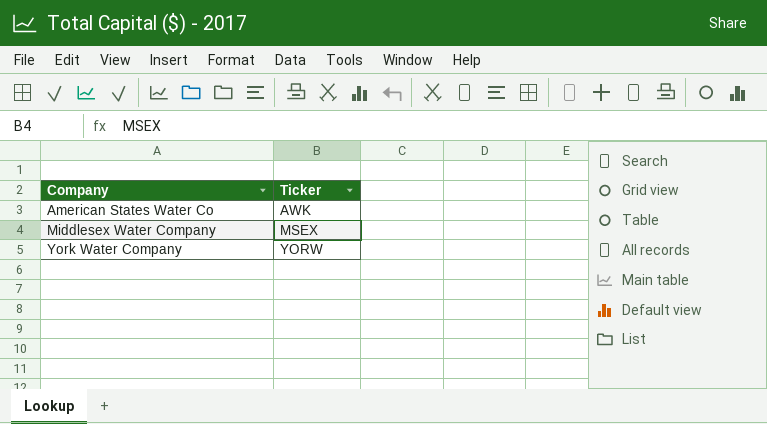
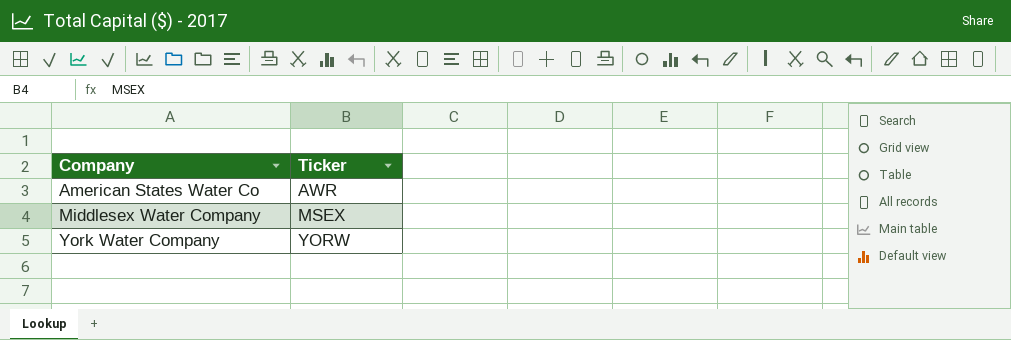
American States Water Co | Ticker: AWK -> AWR

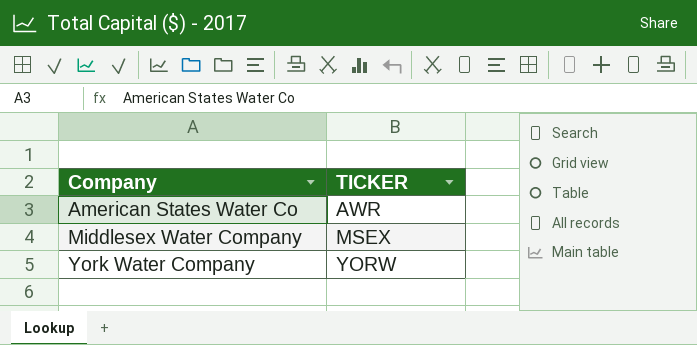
column name: Ticker -> TICKER

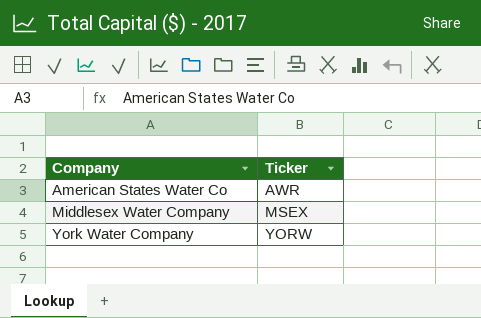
column name: TICKER -> Ticker

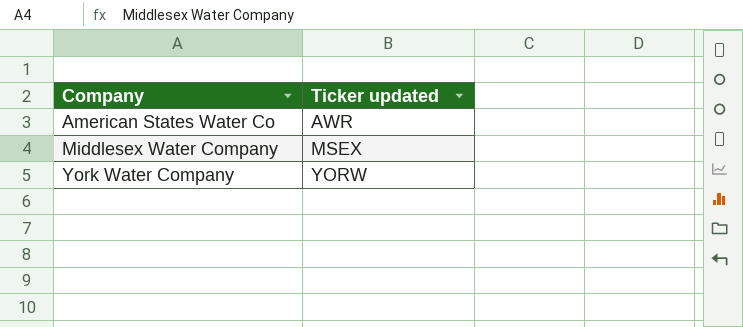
column name: Ticker -> Ticker updated

